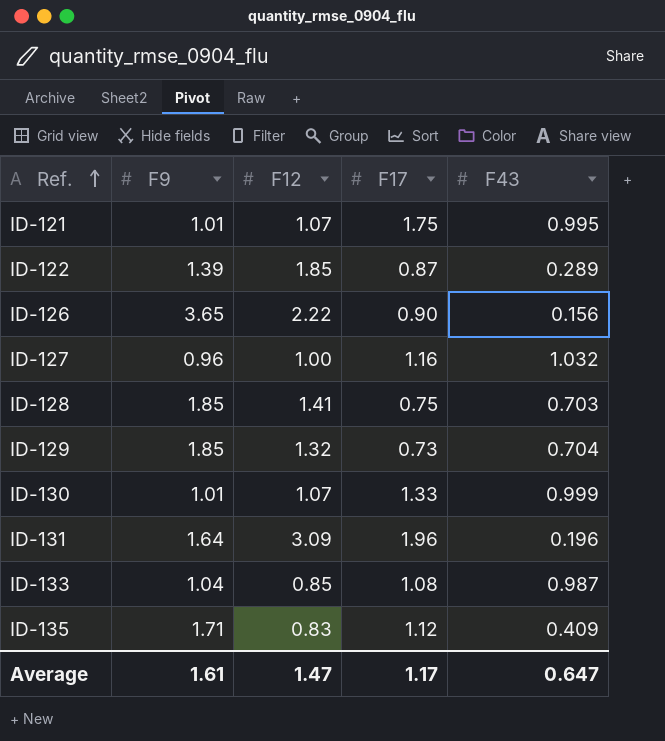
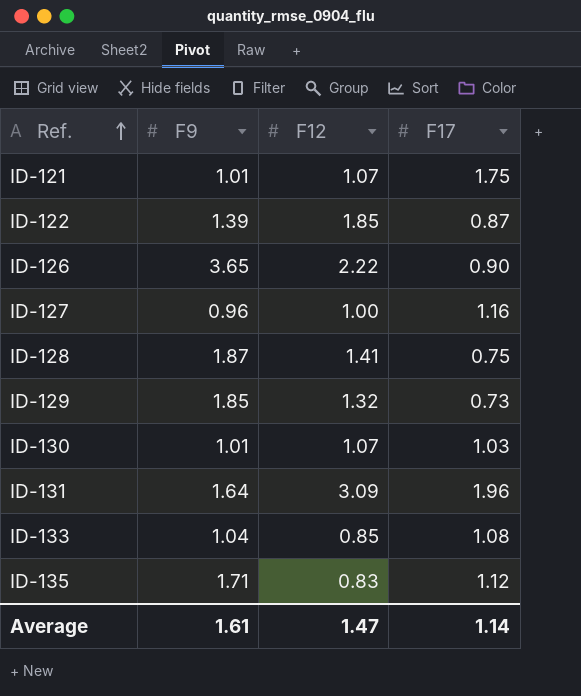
column F43 | position: 5 -> none
ID-128 | F9: 1.85 -> 1.87
ID-130 | F17: 1.33 -> 1.03
Average | F17: 1.17 -> 1.14

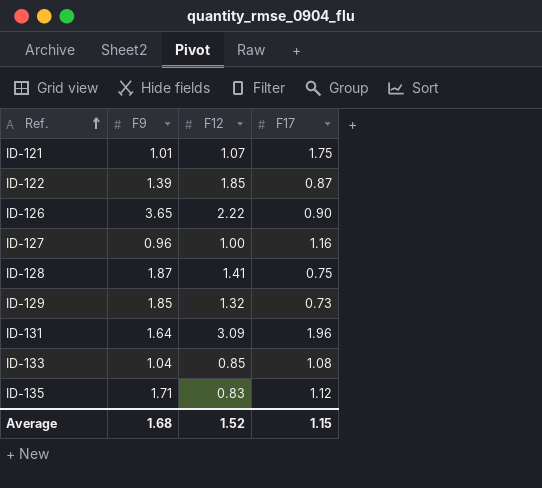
row ID-130: 1.01 | 1.07 | 1.03 -> none
Average | F9: 1.61 -> 1.68
Average | F12: 1.47 -> 1.52
Average | F17: 1.14 -> 1.15

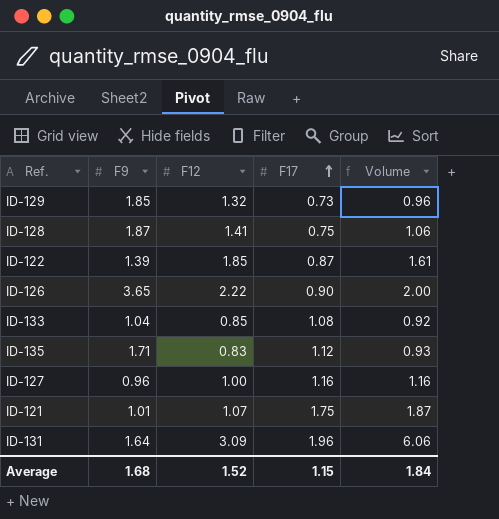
row order: Ref. ascending -> F17 ascending
column Volume | formula: none -> [F12] * [F17]

